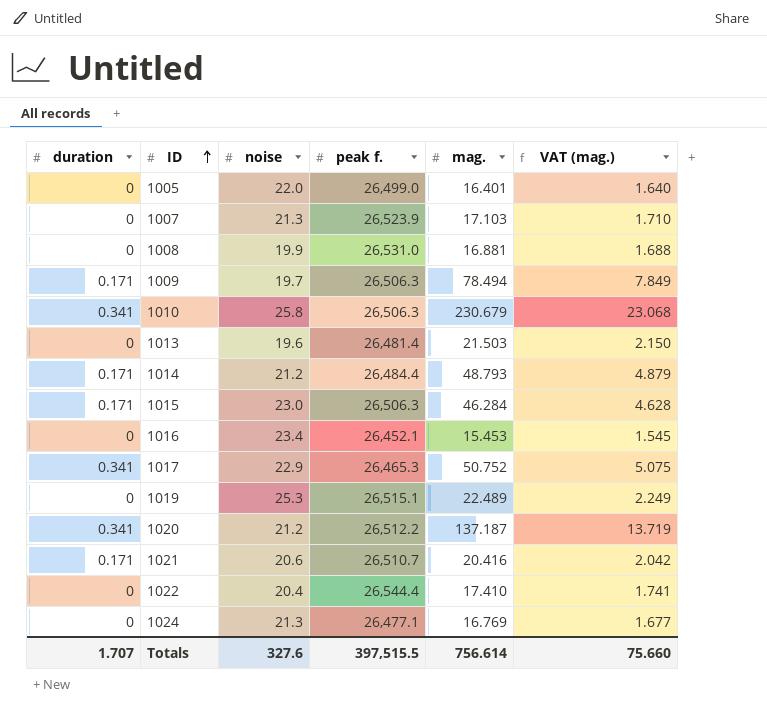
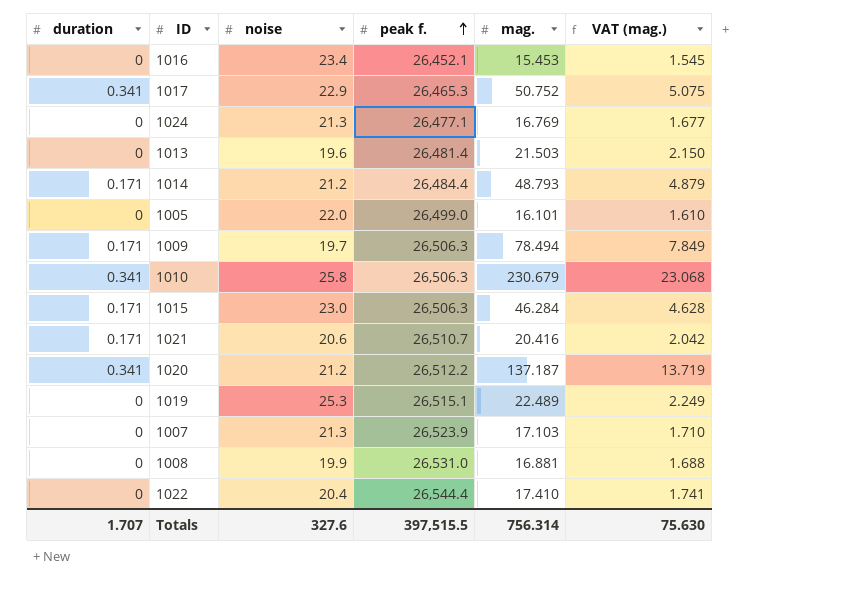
row order: ID ascending -> peak f. ascending
1005 | mag.: 16.401 -> 16.101
1005 | VAT (mag.): 1.640 -> 1.610
Totals | mag.: 756.614 -> 756.314
Totals | VAT (mag.): 75.660 -> 75.630

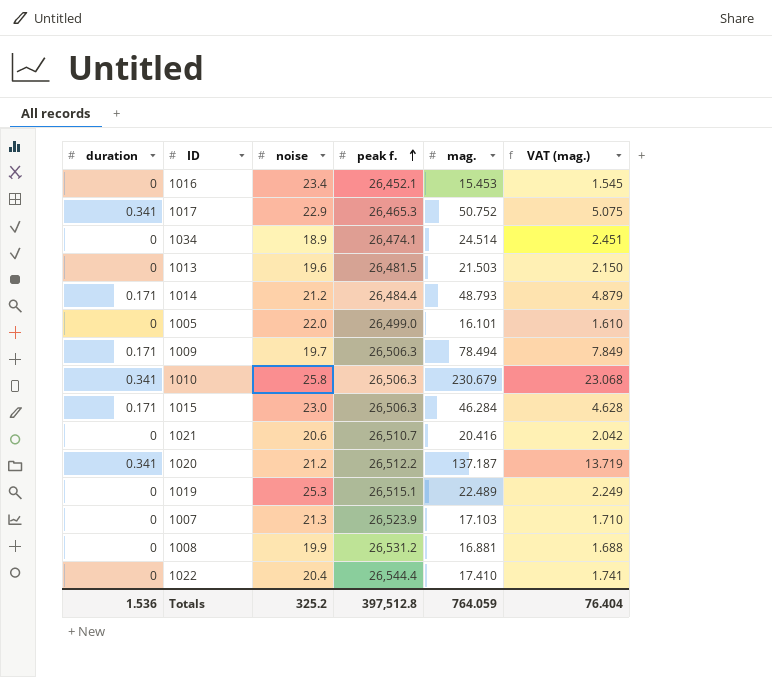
row 1024: 0 | 21.3 | 26,477.1 | 16.769 | 1.677 -> none
row 1034: none -> 0 | 18.9 | 26,474.1 | 24.514 | 2.451
1013 | peak f.: 26,481.4 -> 26,481.5
1021 | duration: 0.171 -> 0
1008 | peak f.: 26,531.0 -> 26,531.2
Totals | duration: 1.707 -> 1.536
Totals | noise: 327.6 -> 325.2
Totals | peak f.: 397,515.5 -> 397,512.8
Totals | mag.: 756.314 -> 764.059
Totals | VAT (mag.): 75.630 -> 76.404

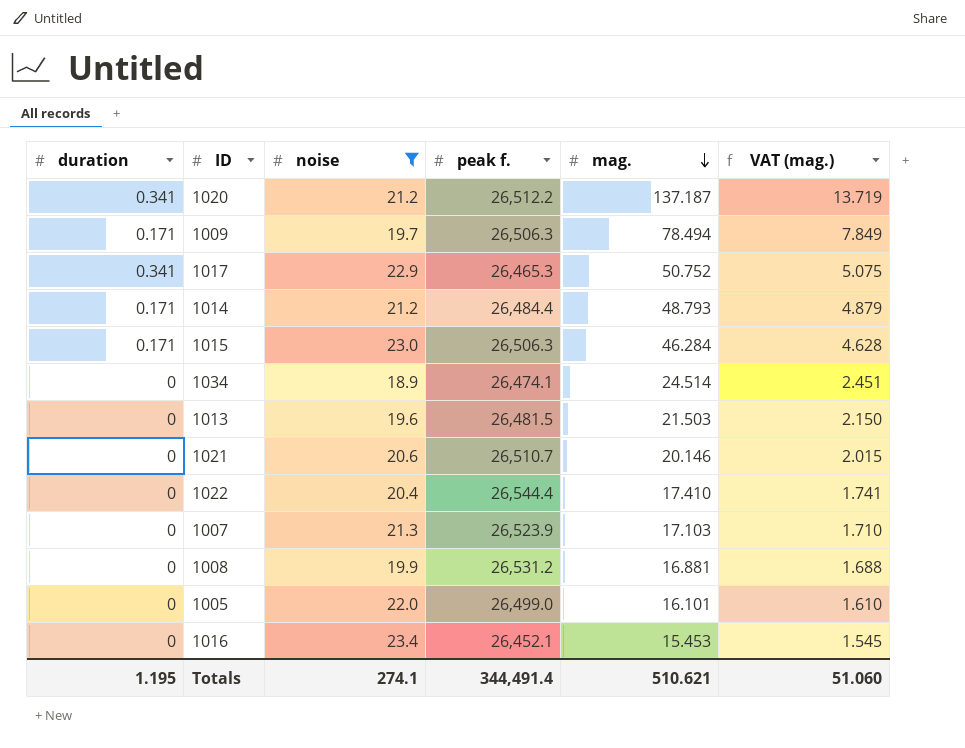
filter: none -> noise <= 23.4
row order: peak f. ascending -> mag. descending
1021 | mag.: 20.416 -> 20.146
1021 | VAT (mag.): 2.042 -> 2.015
Totals | duration: 1.536 -> 1.195
Totals | noise: 325.2 -> 274.1
Totals | peak f.: 397,512.8 -> 344,491.4
Totals | mag.: 764.059 -> 510.621
Totals | VAT (mag.): 76.404 -> 51.060

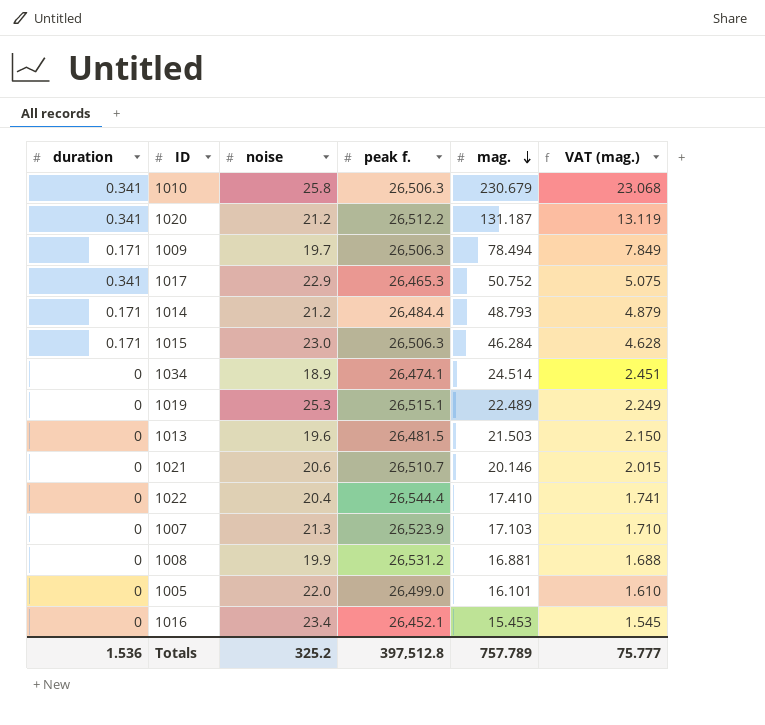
filter: noise <= 23.4 -> none
1020 | mag.: 137.187 -> 131.187
1020 | VAT (mag.): 13.719 -> 13.119
Totals | duration: 1.195 -> 1.536
Totals | noise: 274.1 -> 325.2
Totals | peak f.: 344,491.4 -> 397,512.8
Totals | mag.: 510.621 -> 757.789
Totals | VAT (mag.): 51.060 -> 75.777

